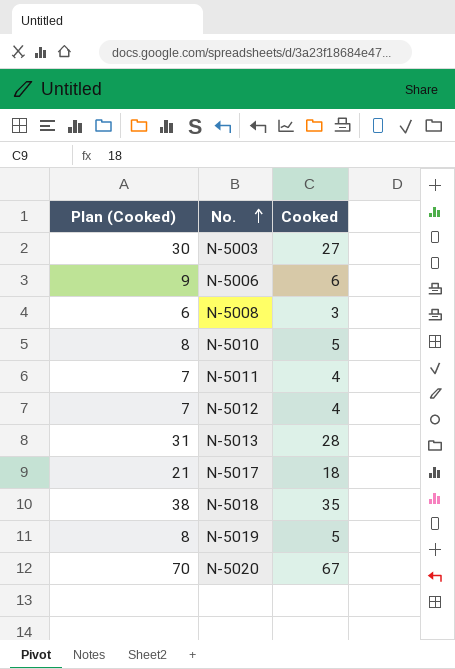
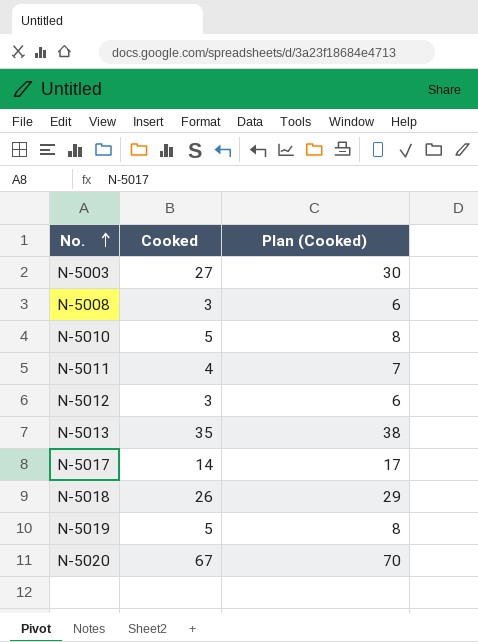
column Plan (Cooked) | position: 1 -> 3
row N-5006: 9 | 6 -> none
N-5012 | Cooked: 4 -> 3
N-5012 | Plan (Cooked): 7 -> 6
N-5013 | Cooked: 28 -> 35
N-5013 | Plan (Cooked): 31 -> 38
N-5017 | Cooked: 18 -> 14
N-5017 | Plan (Cooked): 21 -> 17
N-5018 | Cooked: 35 -> 26
N-5018 | Plan (Cooked): 38 -> 29

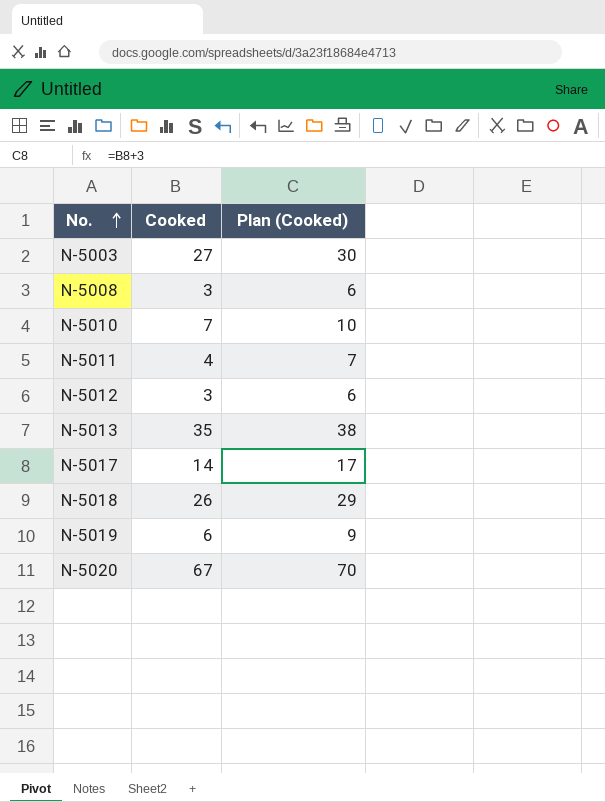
N-5010 | Cooked: 5 -> 7
N-5010 | Plan (Cooked): 8 -> 10
N-5019 | Cooked: 5 -> 6
N-5019 | Plan (Cooked): 8 -> 9

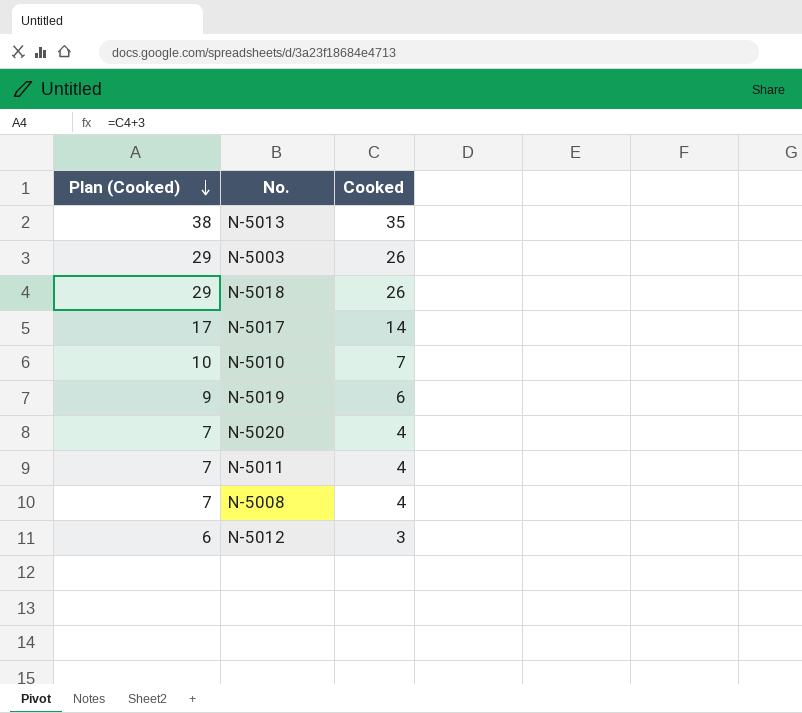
row order: No. ascending -> Plan (Cooked) descending
column Plan (Cooked) | position: 3 -> 1
N-5003 | Plan (Cooked): 30 -> 29
N-5003 | Cooked: 27 -> 26
N-5020 | Plan (Cooked): 70 -> 7
N-5020 | Cooked: 67 -> 4
N-5008 | Plan (Cooked): 6 -> 7
N-5008 | Cooked: 3 -> 4

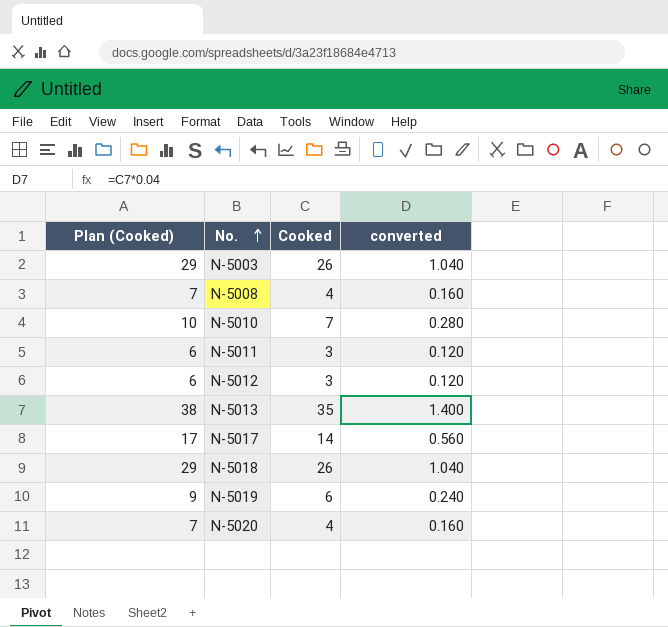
row order: Plan (Cooked) descending -> No. ascending
column converted | formula: none -> [Cooked] * 0.04
N-5011 | Plan (Cooked): 7 -> 6
N-5011 | Cooked: 4 -> 3

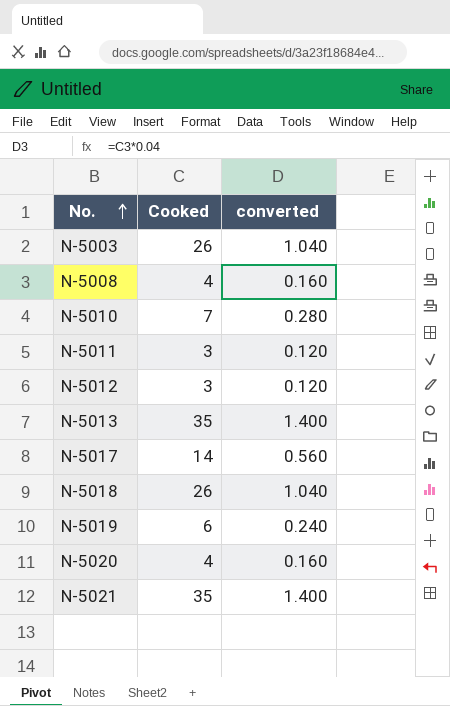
column Plan (Cooked) | formula: [Cooked] + 3 -> none
row N-5021: none -> 35 | 1.400

